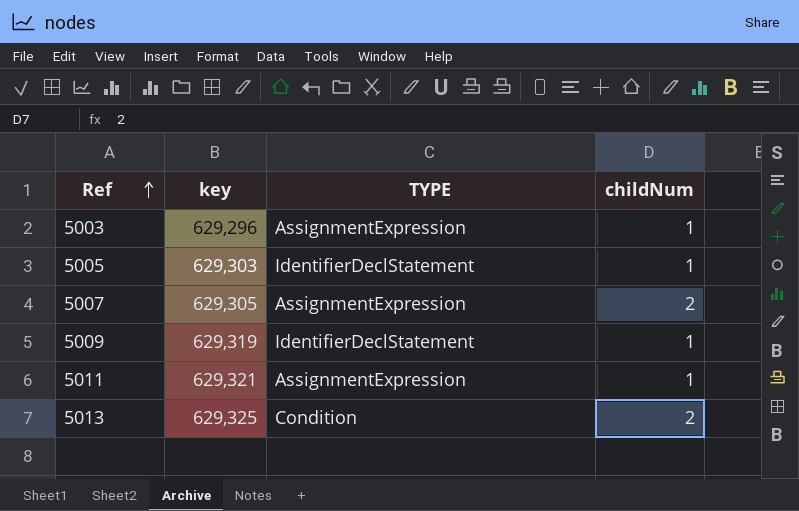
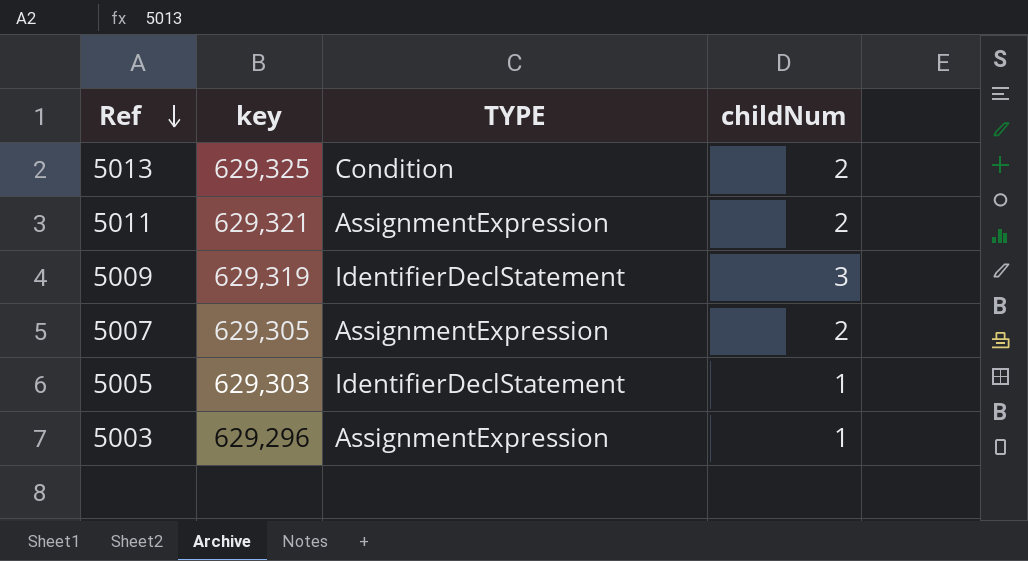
row order: Ref ascending -> Ref descending
5011 | childNum: 1 -> 2
5009 | childNum: 1 -> 3

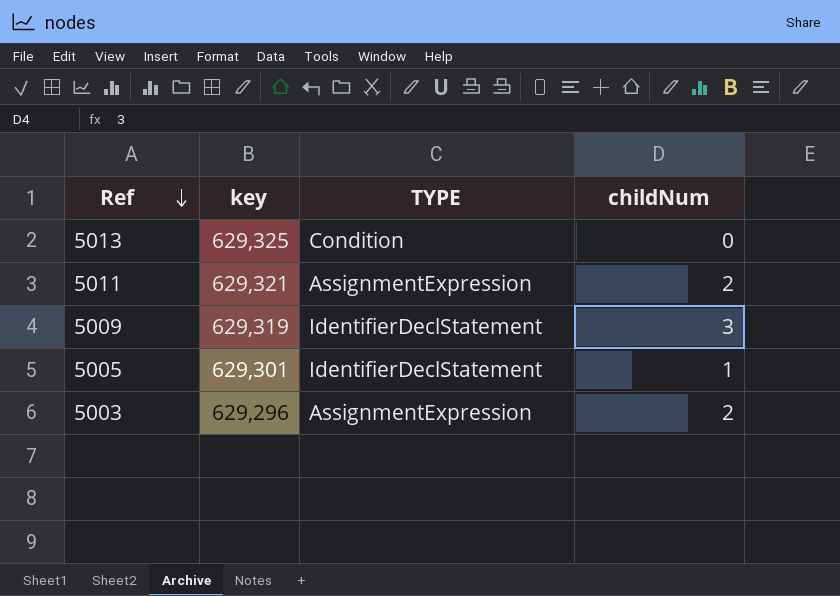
row 5007: 629,305 | AssignmentExpression | 2 -> none
5013 | childNum: 2 -> 0
5005 | key: 629,303 -> 629,301
5003 | childNum: 1 -> 2

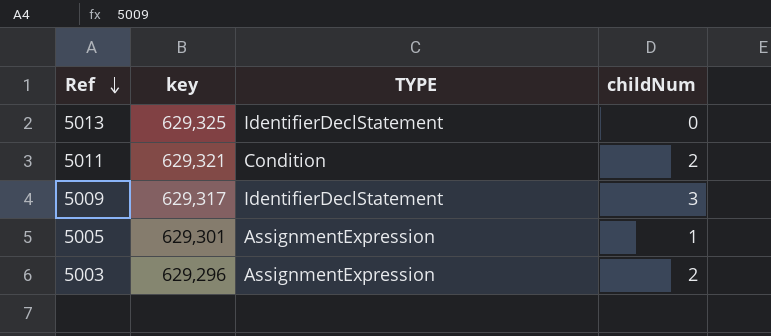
5013 | TYPE: Condition -> IdentifierDeclStatement
5011 | TYPE: AssignmentExpression -> Condition
5009 | key: 629,319 -> 629,317
5005 | TYPE: IdentifierDeclStatement -> AssignmentExpression

